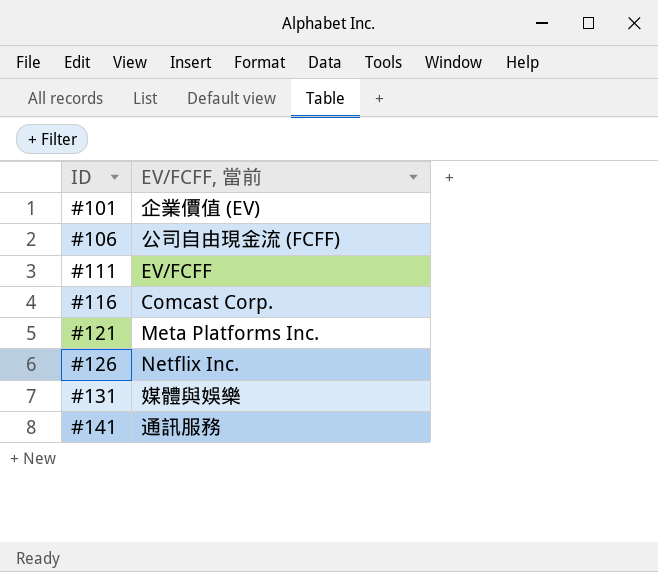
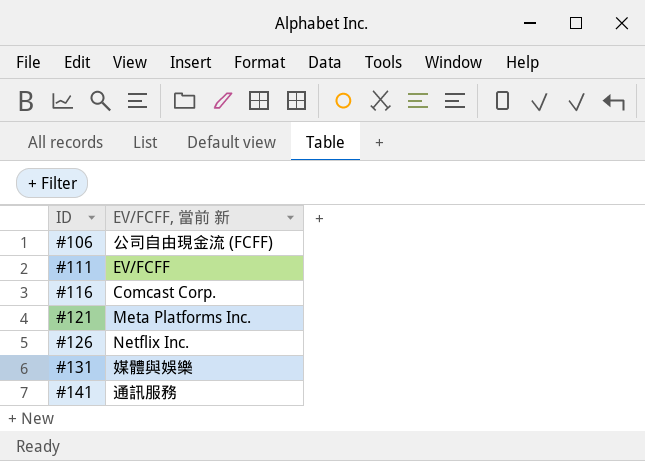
column name: EV/FCFF, 當前 -> EV/FCFF, 當前 新
row #101: 企業價值 (EV) -> none

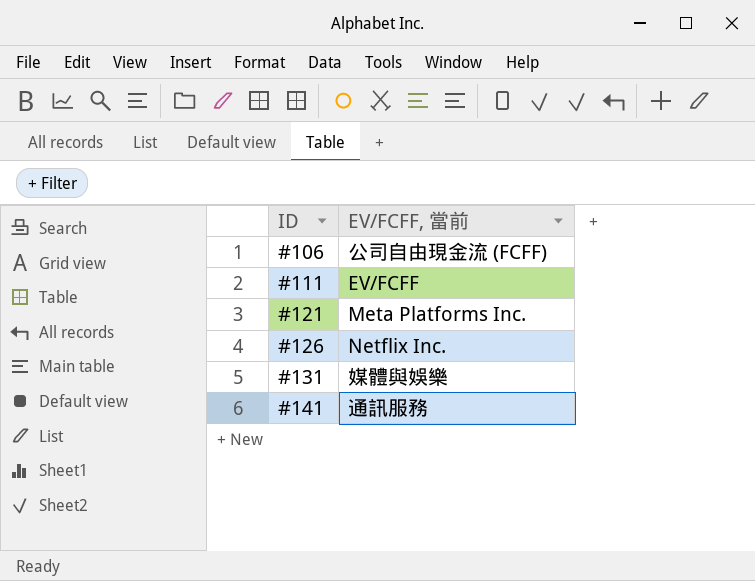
column name: EV/FCFF, 當前 新 -> EV/FCFF, 當前
row #116: Comcast Corp. -> none

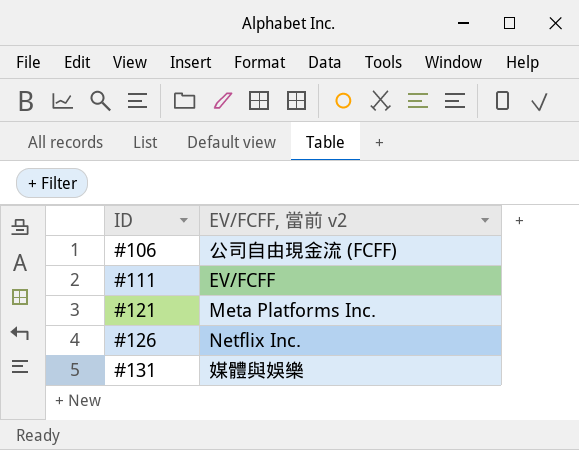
column name: EV/FCFF, 當前 -> EV/FCFF, 當前 v2
row #141: 通訊服務 -> none

